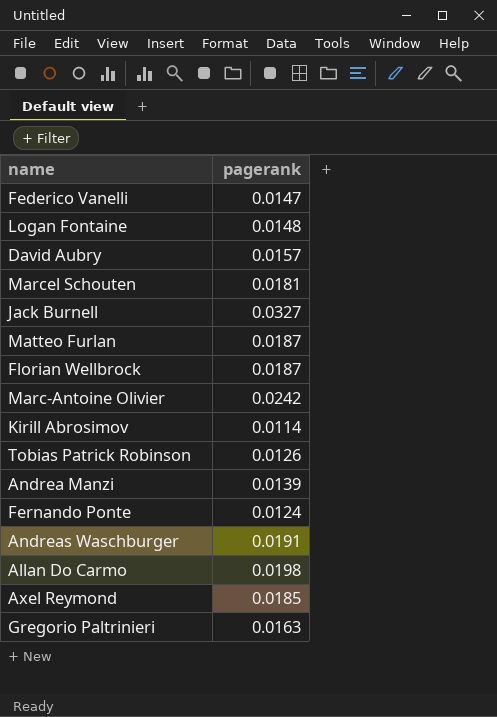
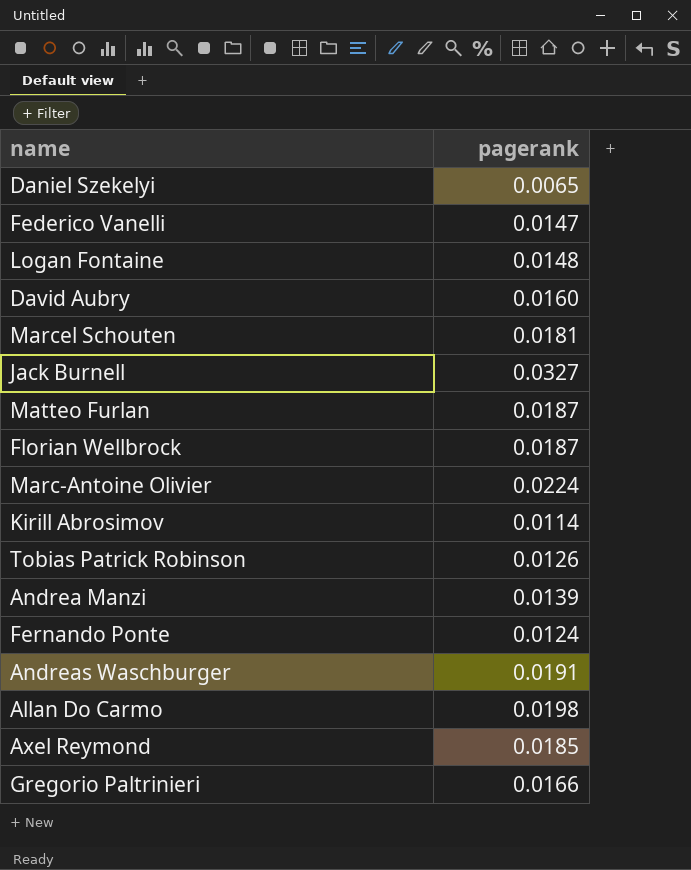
row Daniel Szekelyi: none -> 0.0065
David Aubry | pagerank: 0.0157 -> 0.0160
Marc-Antoine Olivier | pagerank: 0.0242 -> 0.0224
Gregorio Paltrinieri | pagerank: 0.0163 -> 0.0166

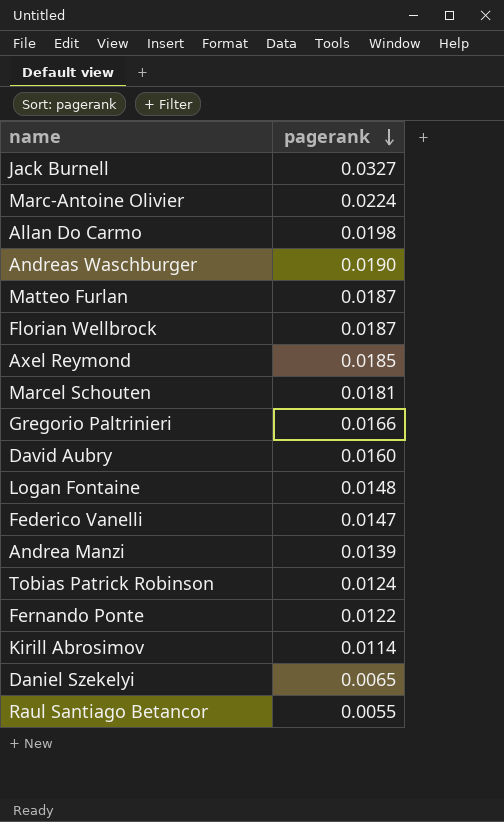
row order: none -> pagerank descending
Andreas Waschburger | pagerank: 0.0191 -> 0.0190
Tobias Patrick Robinson | pagerank: 0.0126 -> 0.0124
Fernando Ponte | pagerank: 0.0124 -> 0.0122
row Raul Santiago Betancor: none -> 0.0055

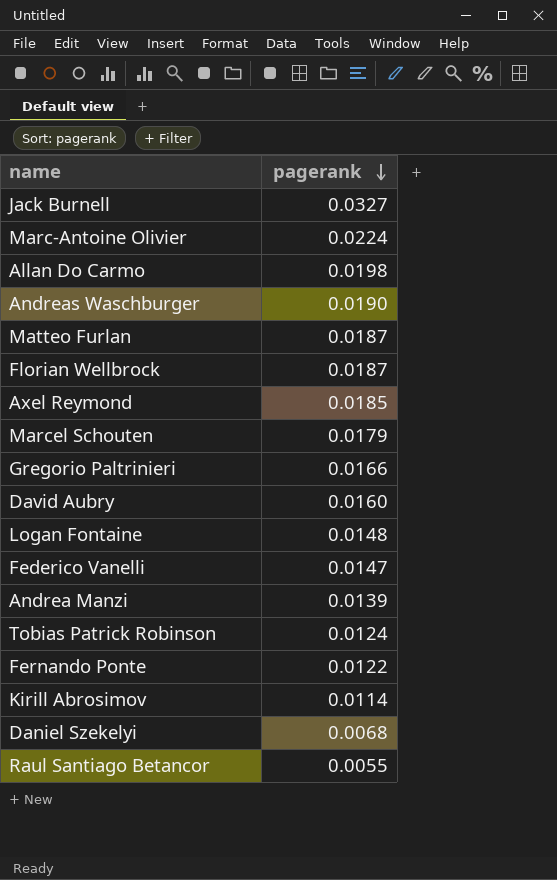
Marcel Schouten | pagerank: 0.0181 -> 0.0179
Daniel Szekelyi | pagerank: 0.0065 -> 0.0068

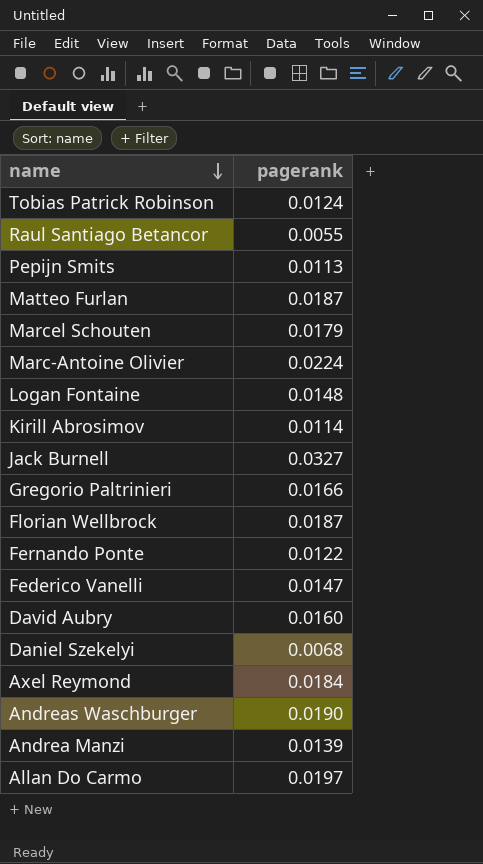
row order: pagerank descending -> name descending
row Pepijn Smits: none -> 0.0113
Axel Reymond | pagerank: 0.0185 -> 0.0184
Allan Do Carmo | pagerank: 0.0198 -> 0.0197

